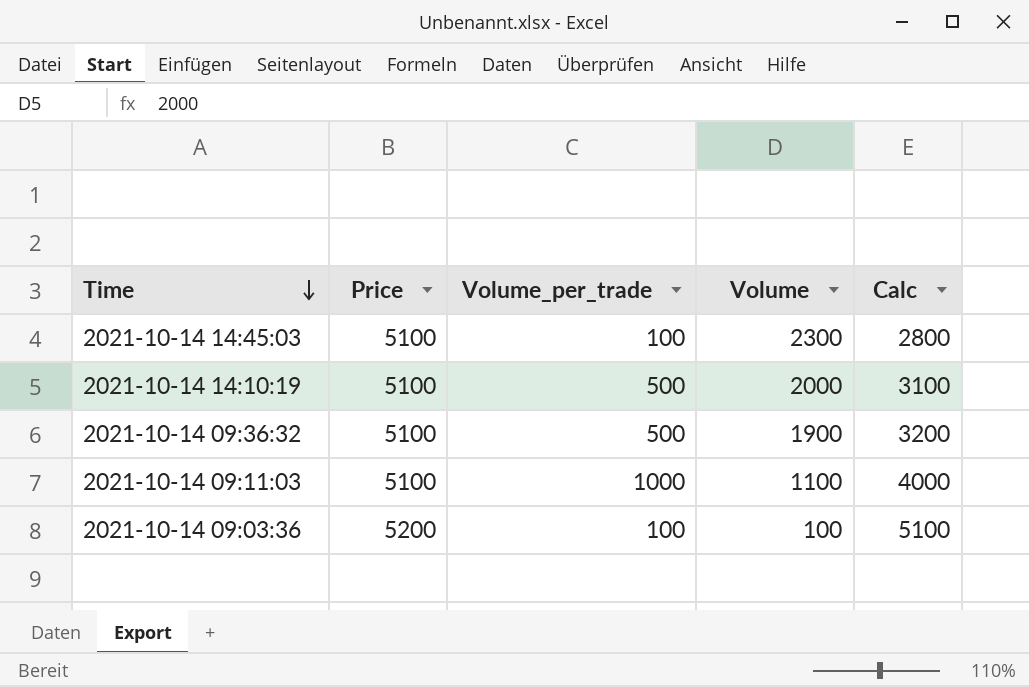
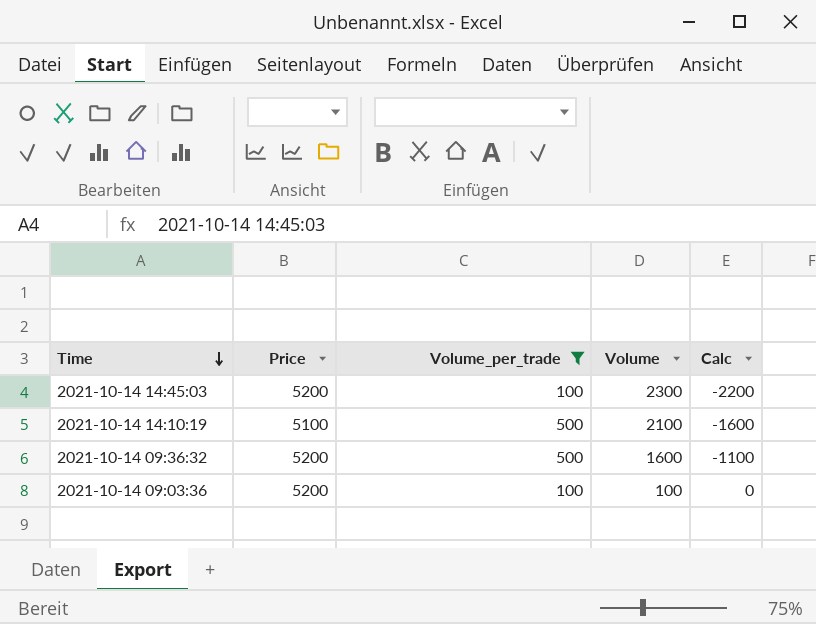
filter: none -> Volume_per_trade != 1000
column Calc | formula: [Price] - [Volume] -> [Volume_per_trade] - [Volume]
2021-10-14 14:45:03 | Price: 5100 -> 5200
2021-10-14 14:10:19 | Volume: 2000 -> 2100
2021-10-14 09:36:32 | Price: 5100 -> 5200
2021-10-14 09:36:32 | Volume: 1900 -> 1600

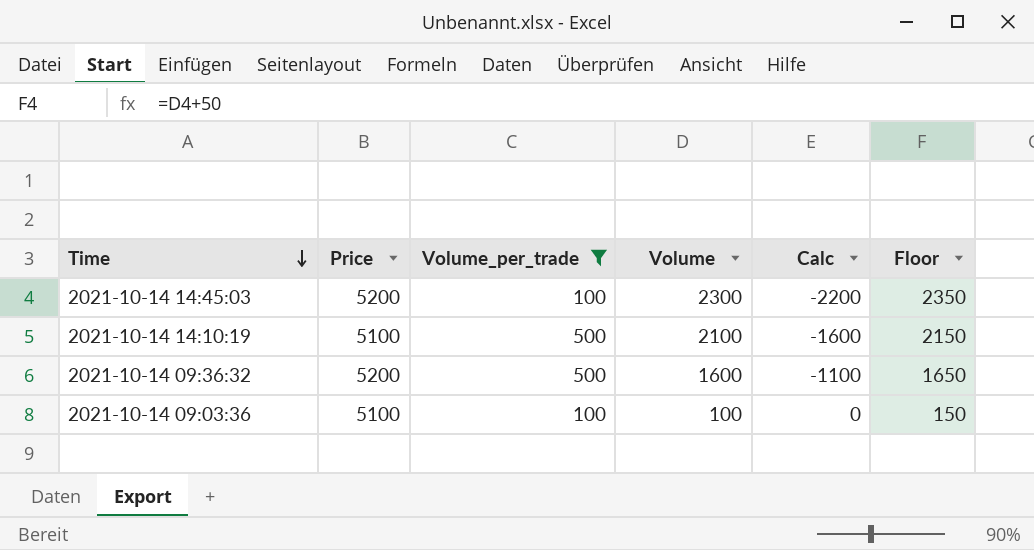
column Floor | formula: none -> [Volume] + 50
2021-10-14 09:03:36 | Price: 5200 -> 5100

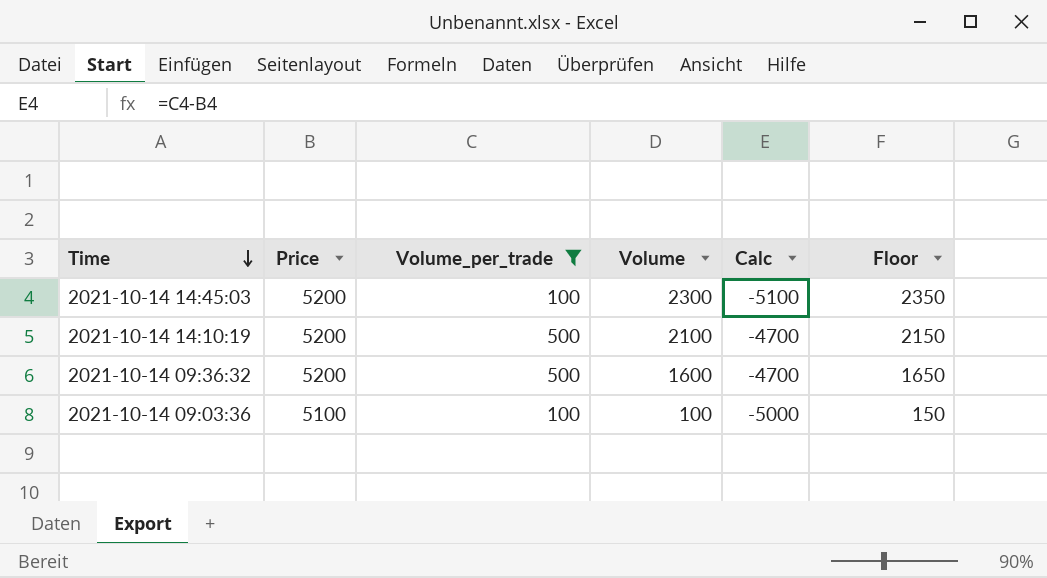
column Calc | formula: [Volume_per_trade] - [Volume] -> [Volume_per_trade] - [Price]
2021-10-14 14:10:19 | Price: 5100 -> 5200

